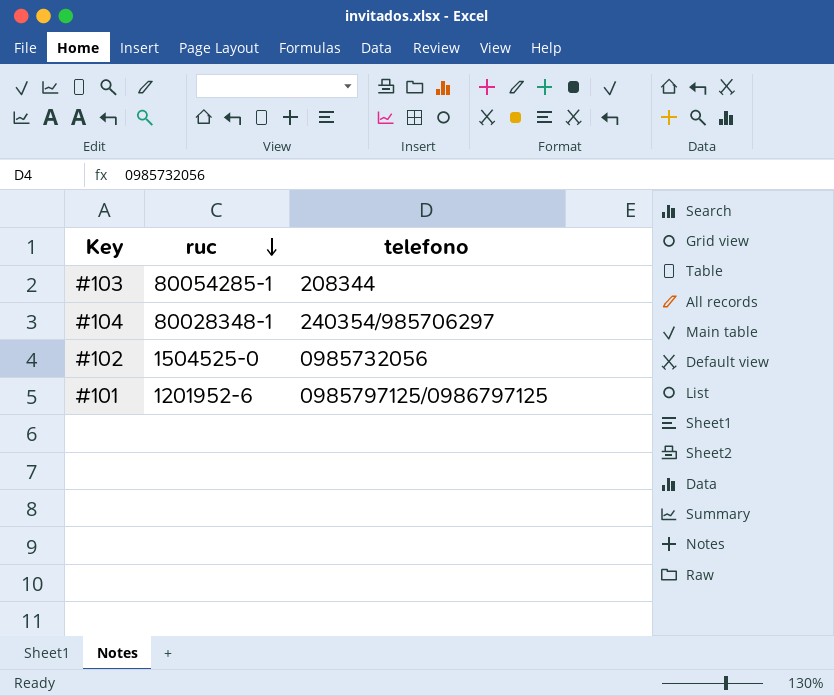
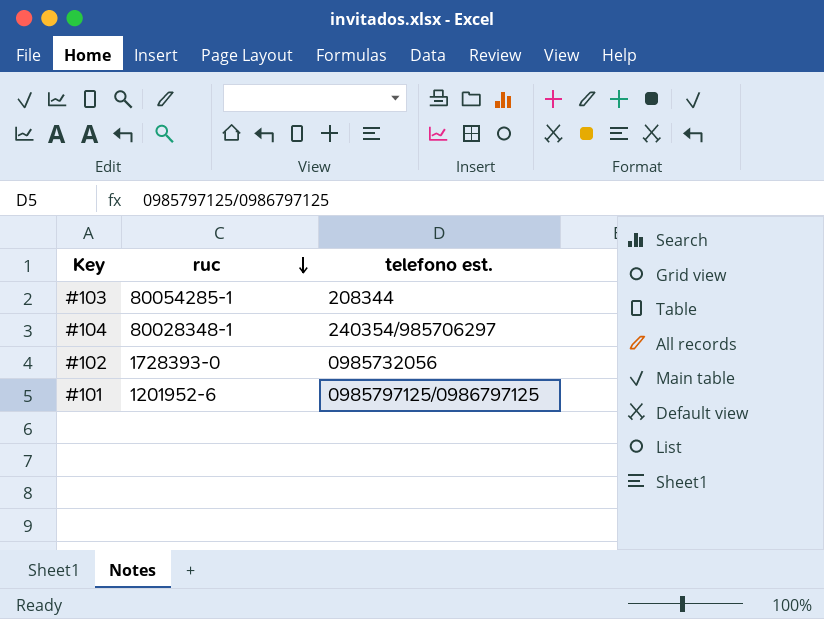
column name: telefono -> telefono est.
#102 | ruc: 1504525-0 -> 1728393-0

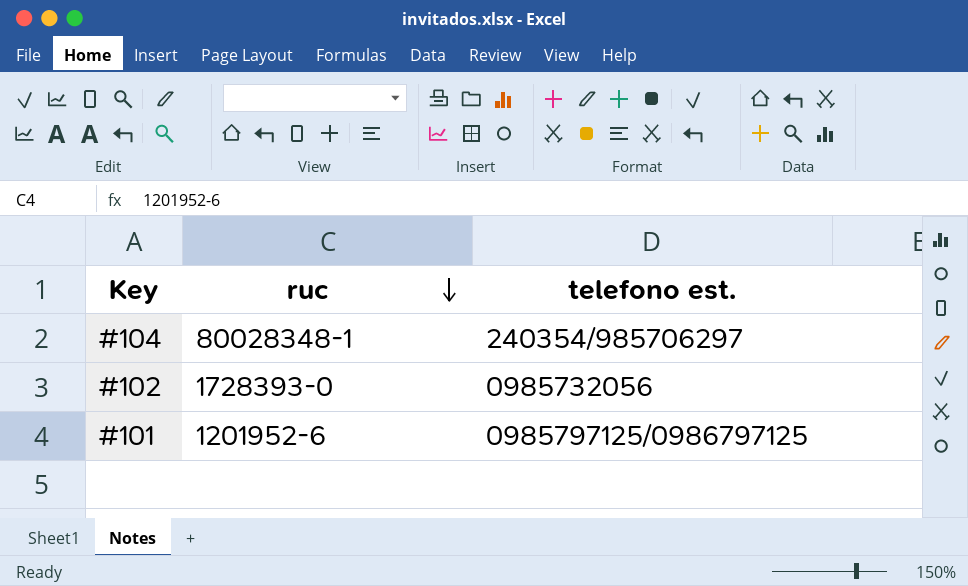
row #103: 80054285-1 | 208344 -> none

